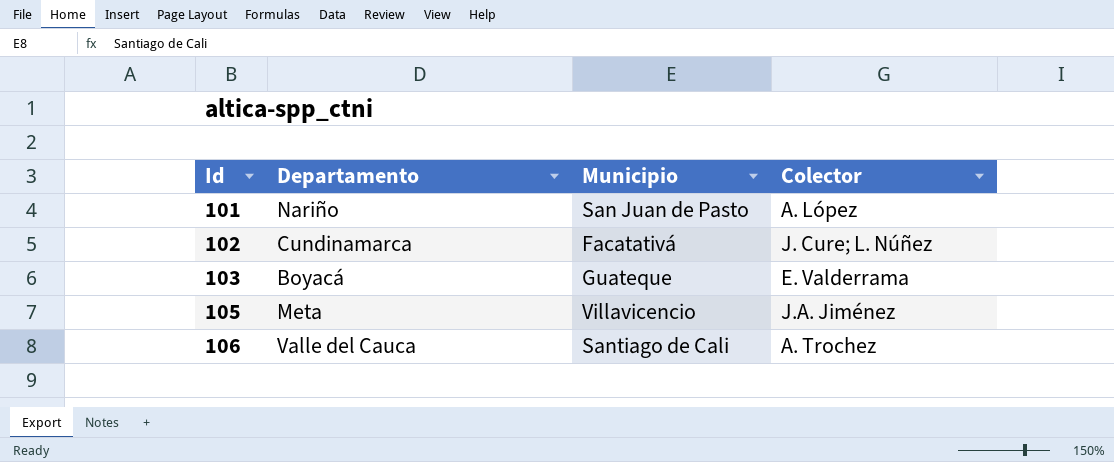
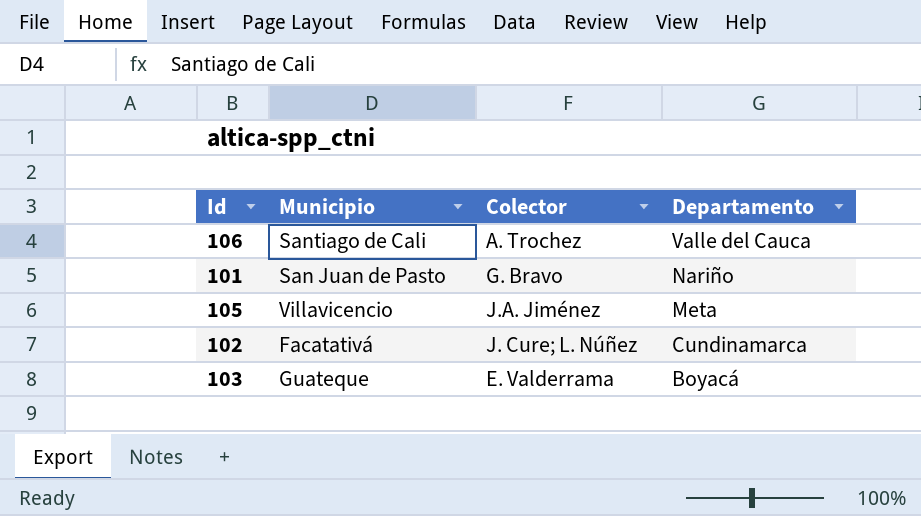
row order: Id ascending -> Departamento descending
column Departamento | position: 2 -> 4
101 | Colector: A. López -> G. Bravo

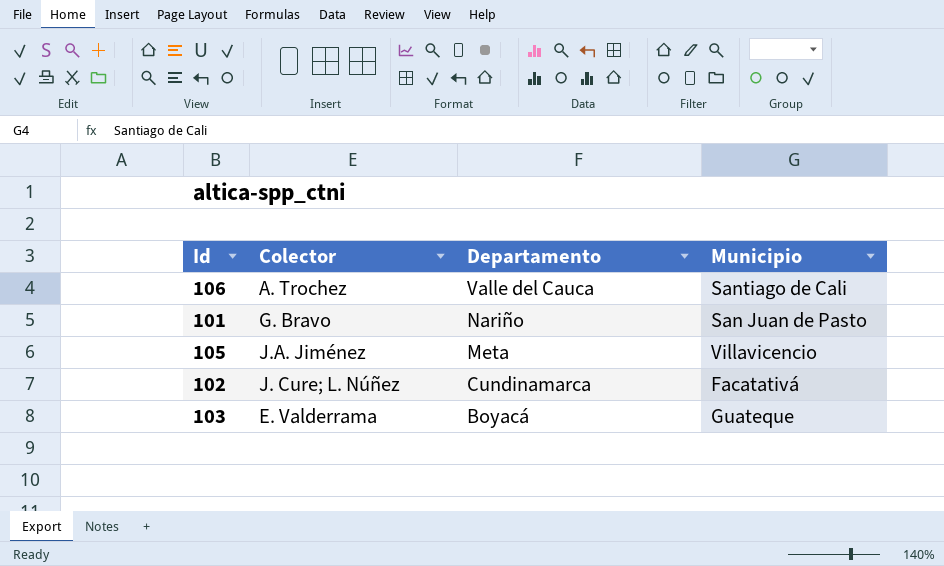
column Municipio | position: 2 -> 4

